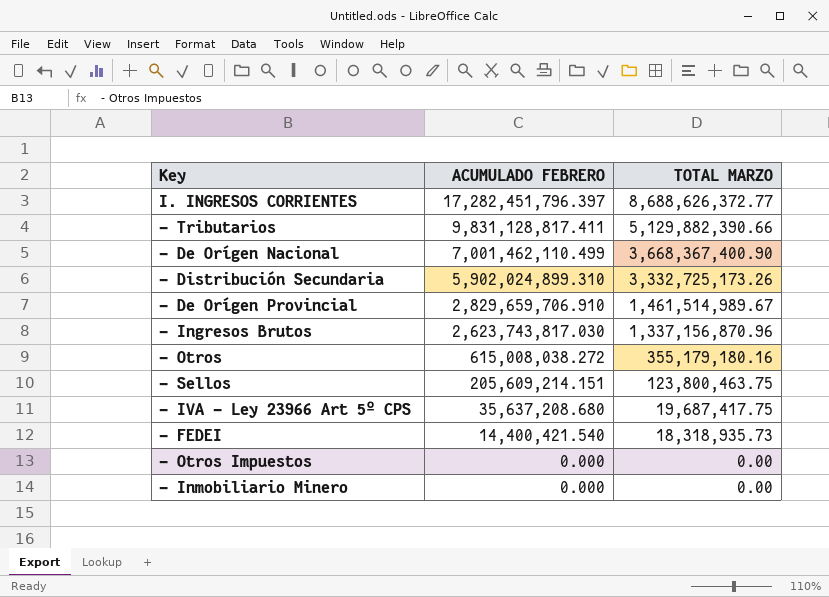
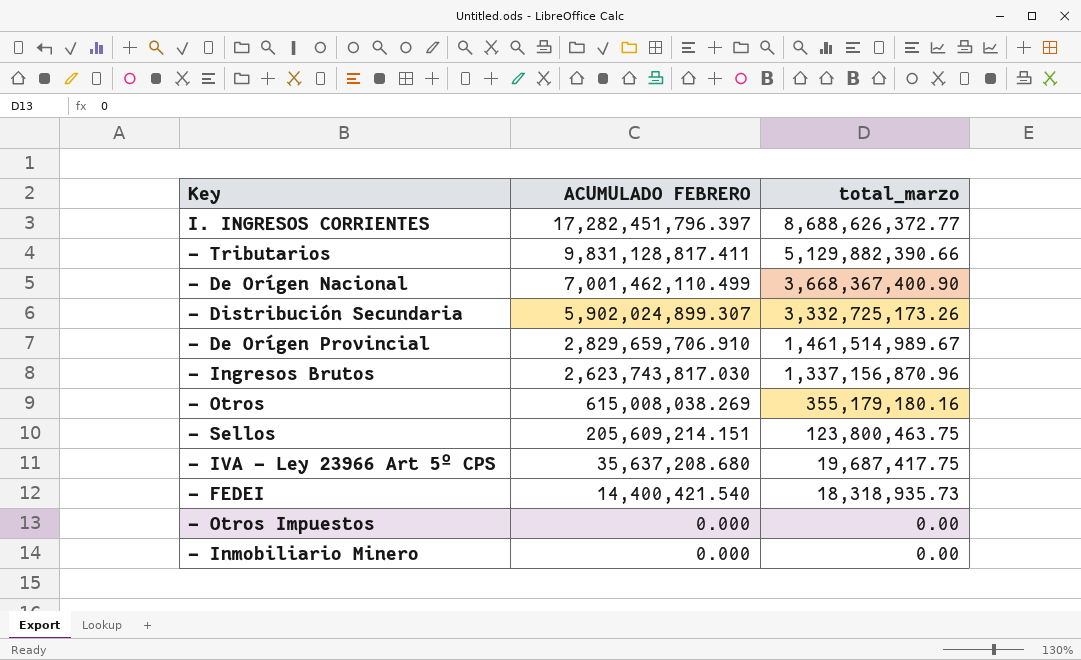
column name: TOTAL MARZO -> total_marzo
- Distribución Secundaria | ACUMULADO FEBRERO: 5,902,024,899.310 -> 5,902,024,899.307
- Otros | ACUMULADO FEBRERO: 615,008,038.272 -> 615,008,038.269

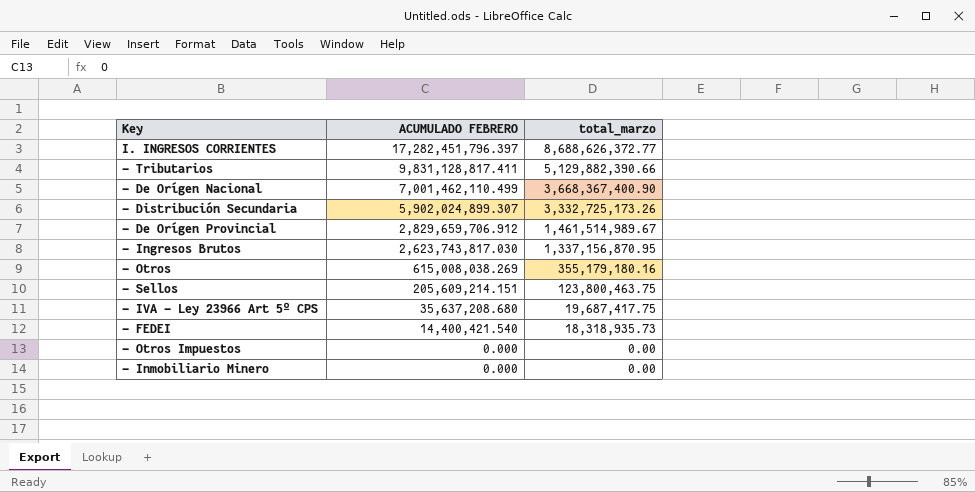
- De Orígen Provincial | ACUMULADO FEBRERO: 2,829,659,706.910 -> 2,829,659,706.912
- Ingresos Brutos | total_marzo: 1,337,156,870.96 -> 1,337,156,870.95

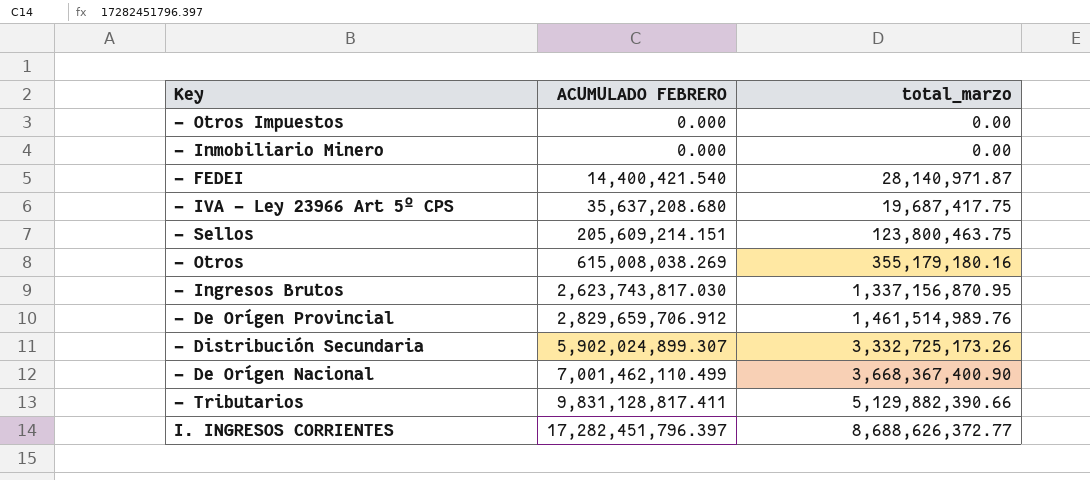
row order: ACUMULADO FEBRERO descending -> ACUMULADO FEBRERO ascending
- FEDEI | total_marzo: 18,318,935.73 -> 28,140,971.87
- De Orígen Provincial | total_marzo: 1,461,514,989.67 -> 1,461,514,989.76

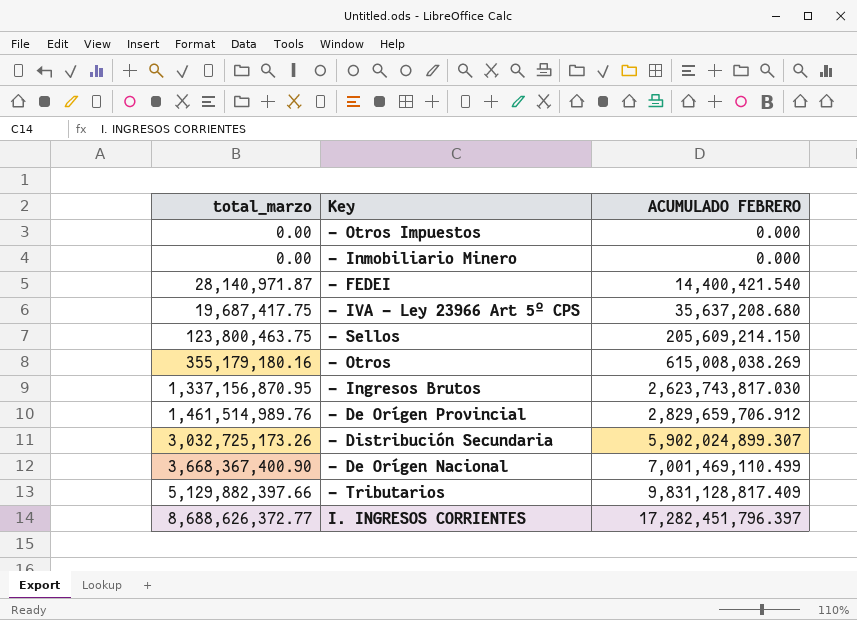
column total_marzo | position: 3 -> 1
- Sellos | ACUMULADO FEBRERO: 205,609,214.151 -> 205,609,214.150
- Distribución Secundaria | total_marzo: 3,332,725,173.26 -> 3,032,725,173.26
- De Orígen Nacional | ACUMULADO FEBRERO: 7,001,462,110.499 -> 7,001,469,110.499
- Tributarios | total_marzo: 5,129,882,390.66 -> 5,129,882,397.66
- Tributarios | ACUMULADO FEBRERO: 9,831,128,817.411 -> 9,831,128,817.409

